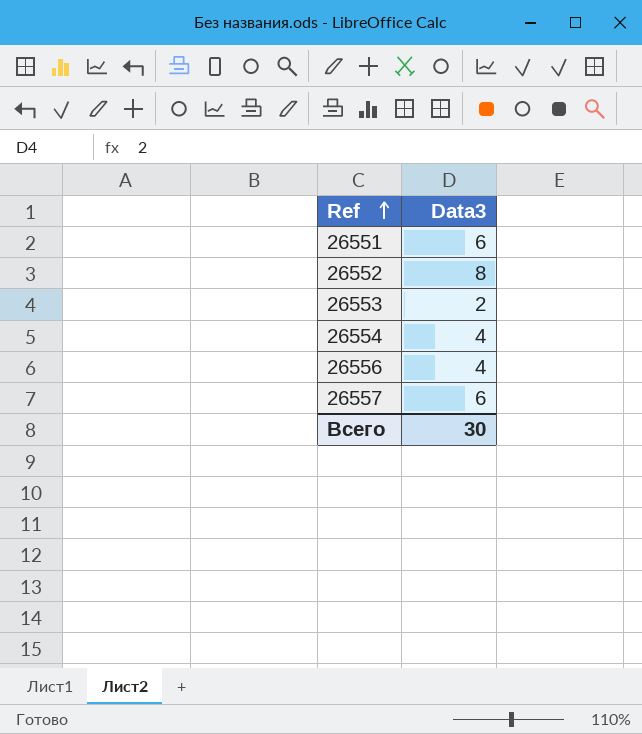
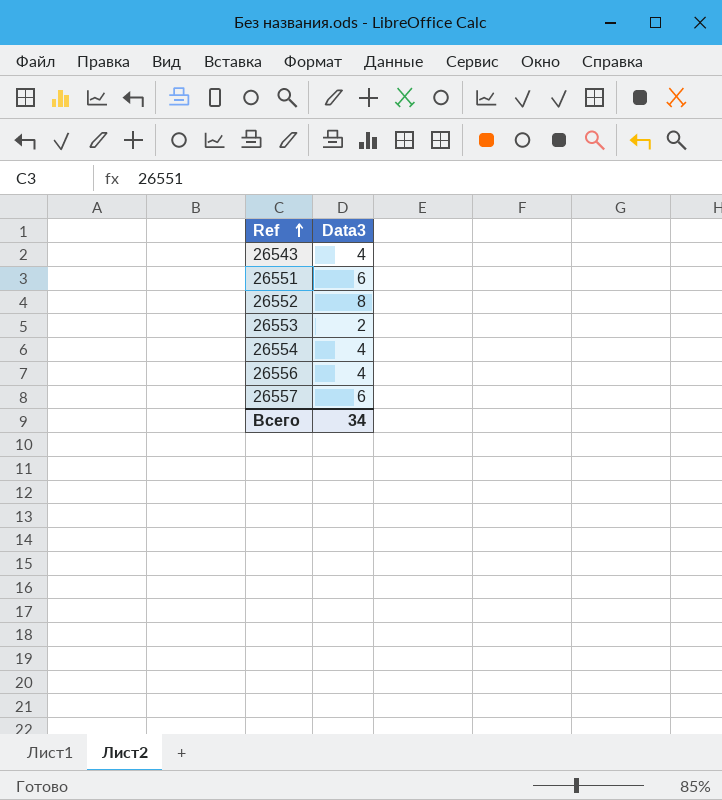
row 26543: none -> 4
Всего | Data3: 30 -> 34

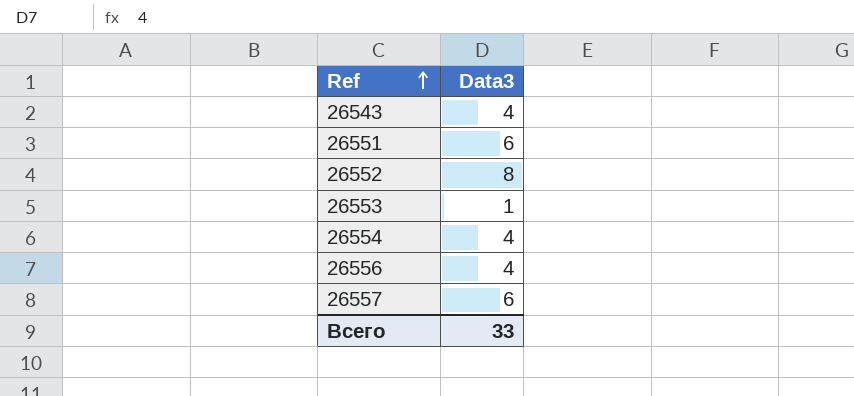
26553 | Data3: 2 -> 1
Всего | Data3: 34 -> 33

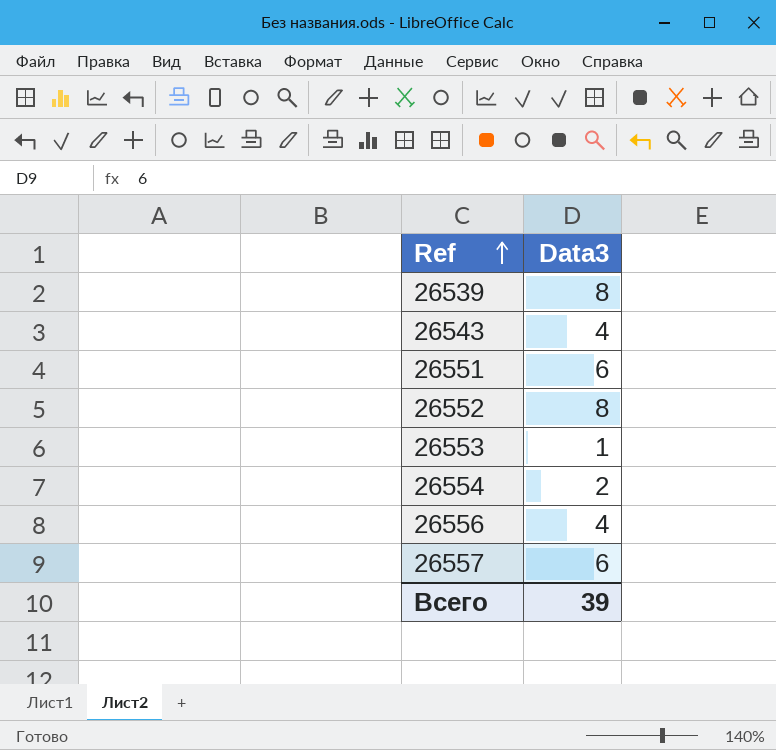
row 26539: none -> 8
26554 | Data3: 4 -> 2
Всего | Data3: 33 -> 39

